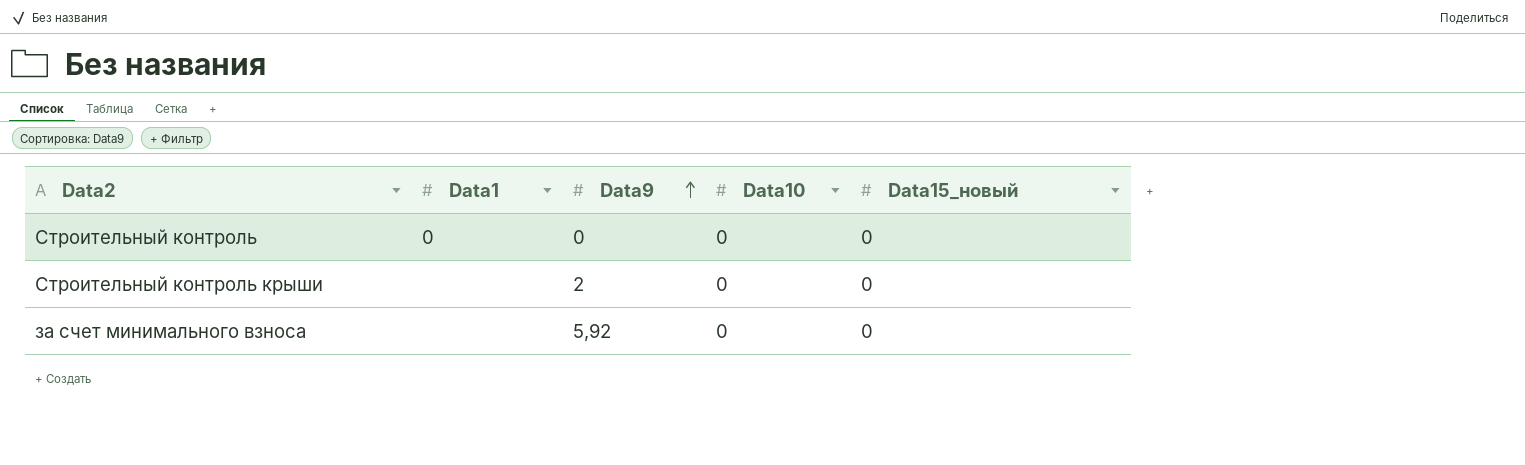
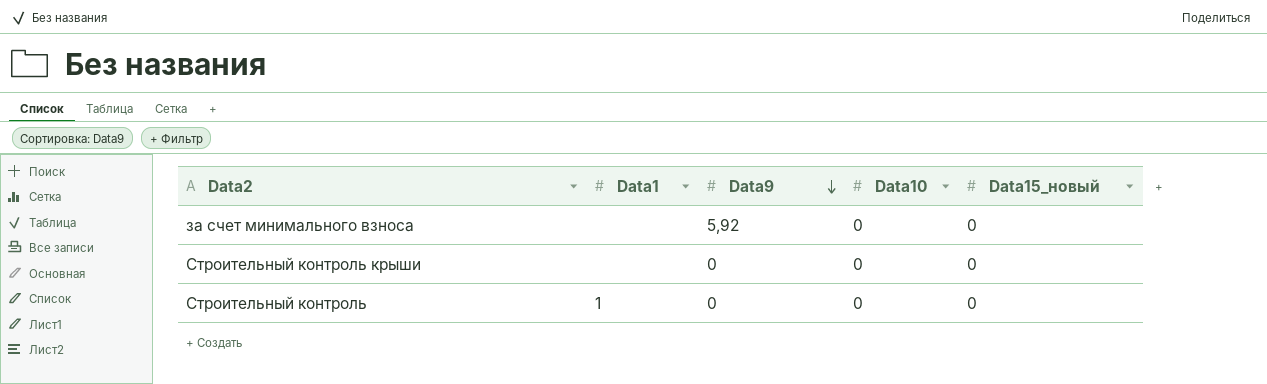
row order: Data9 ascending -> Data9 descending
Строительный контроль крыши | Data9: 2 -> 0
Строительный контроль | Data1: 0 -> 1

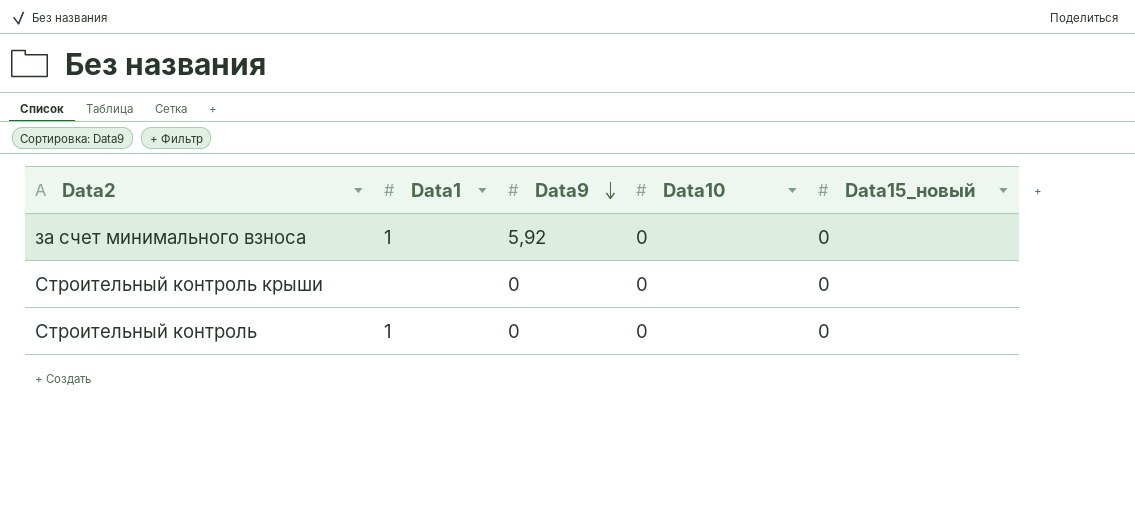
за счет минимального взноса | Data1: none -> 1

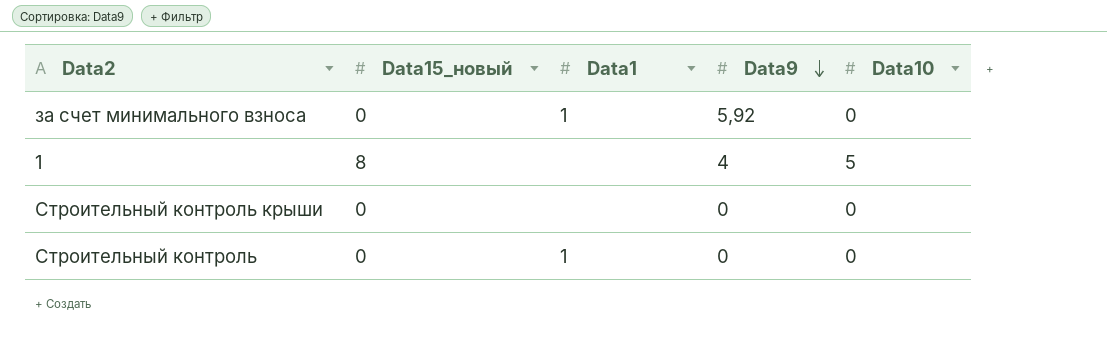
column Data15_новый | position: 5 -> 2
row 1: none -> 8 | none | 4 | 5

